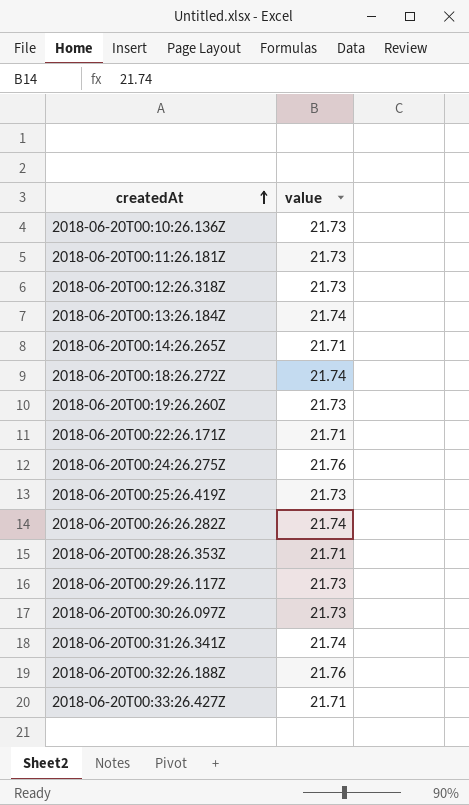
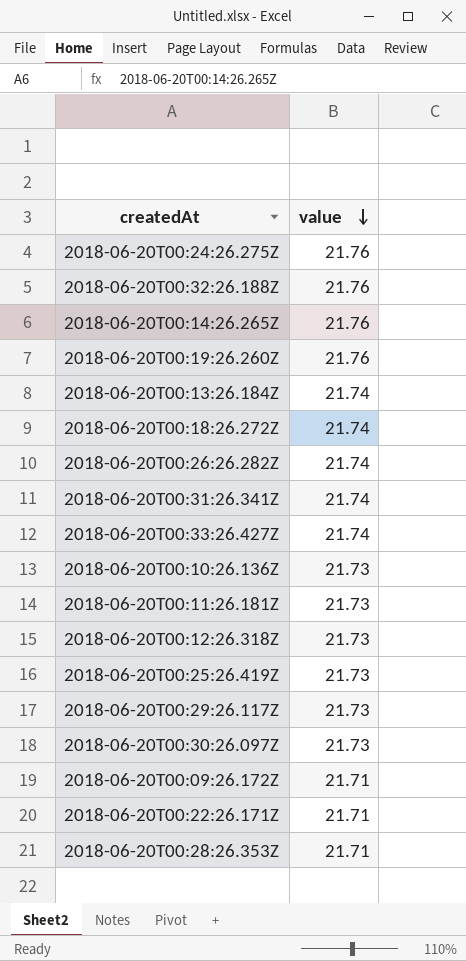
row order: createdAt ascending -> value descending
2018-06-20T00:14:26.265Z | value: 21.71 -> 21.76
2018-06-20T00:19:26.260Z | value: 21.73 -> 21.76
2018-06-20T00:33:26.427Z | value: 21.71 -> 21.74
row 2018-06-20T00:09:26.172Z: none -> 21.71

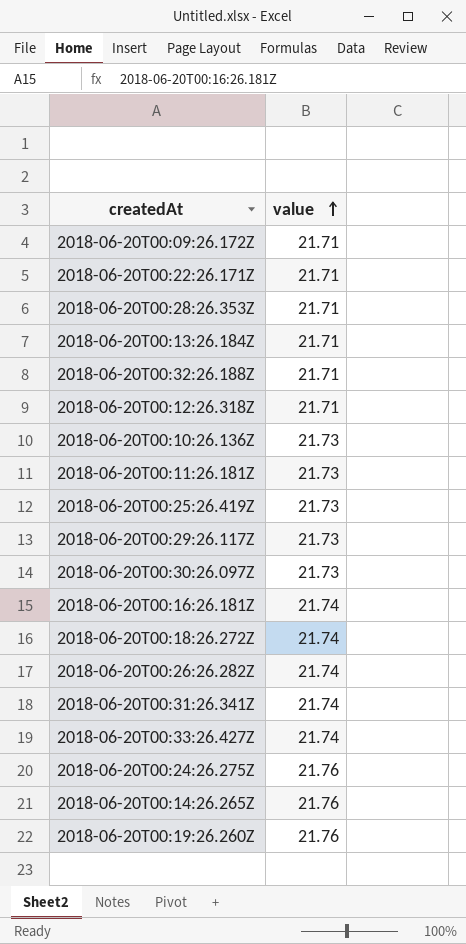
row order: value descending -> value ascending
2018-06-20T00:13:26.184Z | value: 21.74 -> 21.71
2018-06-20T00:32:26.188Z | value: 21.76 -> 21.71
2018-06-20T00:12:26.318Z | value: 21.73 -> 21.71
row 2018-06-20T00:16:26.181Z: none -> 21.74

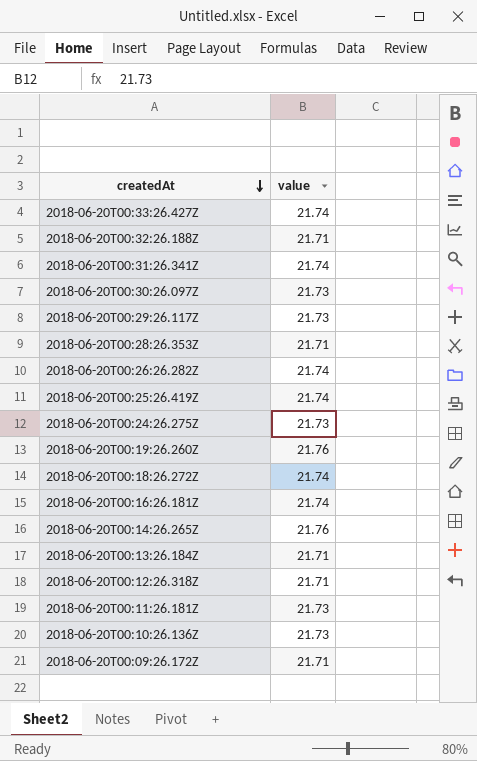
row order: value ascending -> createdAt descending
row 2018-06-20T00:22:26.171Z: 21.71 -> none
2018-06-20T00:25:26.419Z | value: 21.73 -> 21.74
2018-06-20T00:24:26.275Z | value: 21.76 -> 21.73

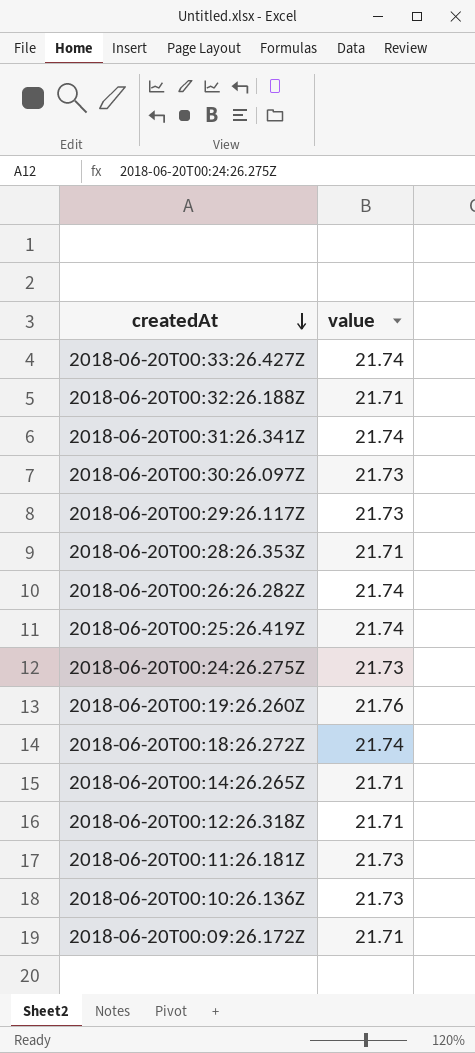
row 2018-06-20T00:16:26.181Z: 21.74 -> none
row 2018-06-20T00:13:26.184Z: 21.71 -> none
2018-06-20T00:14:26.265Z | value: 21.76 -> 21.71

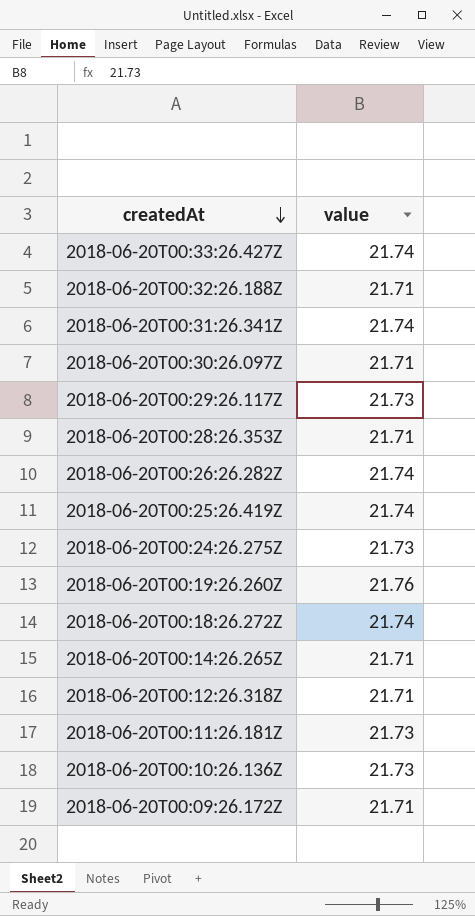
2018-06-20T00:30:26.097Z | value: 21.73 -> 21.71

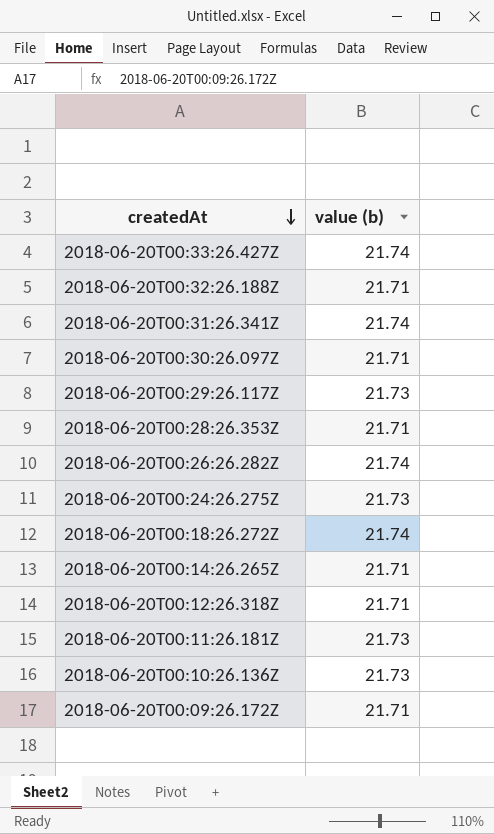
column name: value -> value (b)
row 2018-06-20T00:25:26.419Z: 21.74 -> none
row 2018-06-20T00:19:26.260Z: 21.76 -> none

